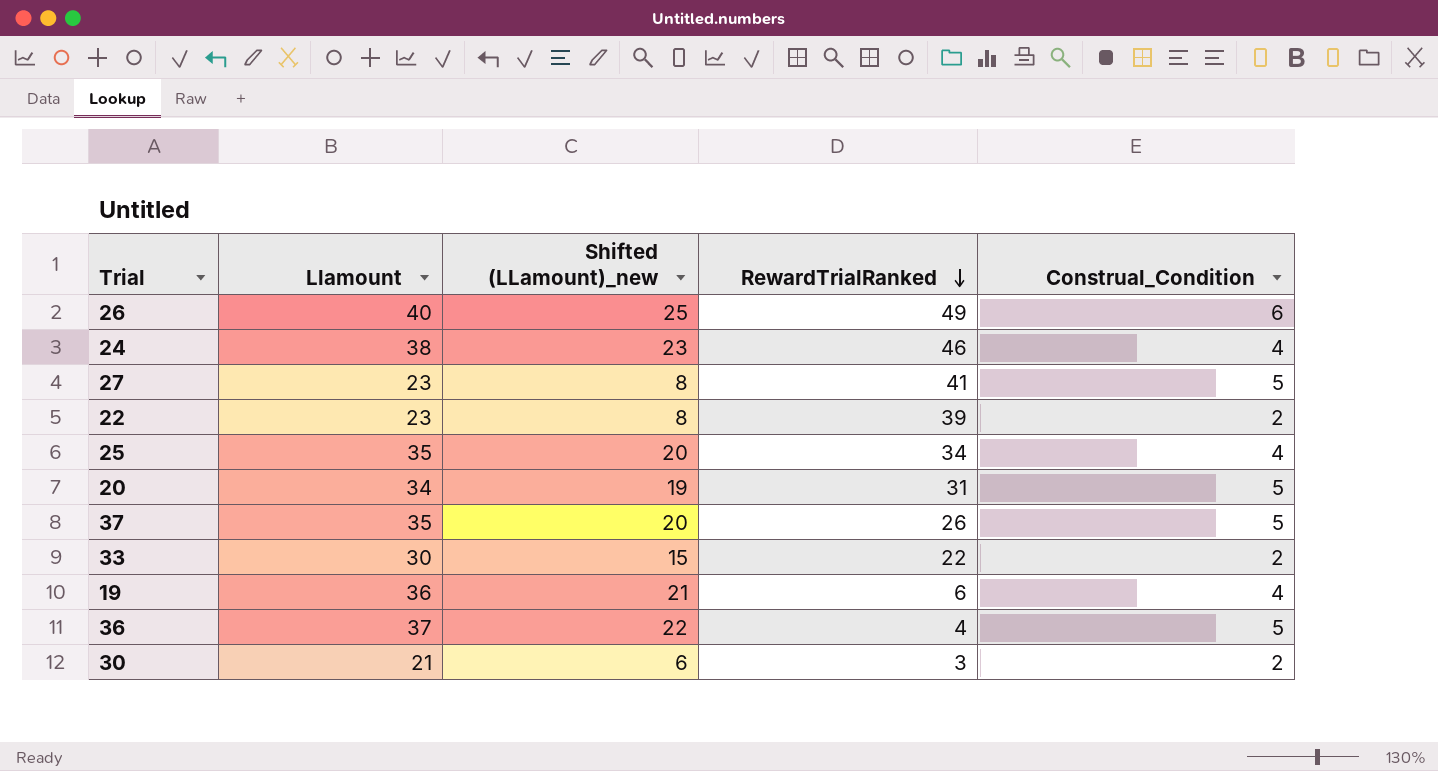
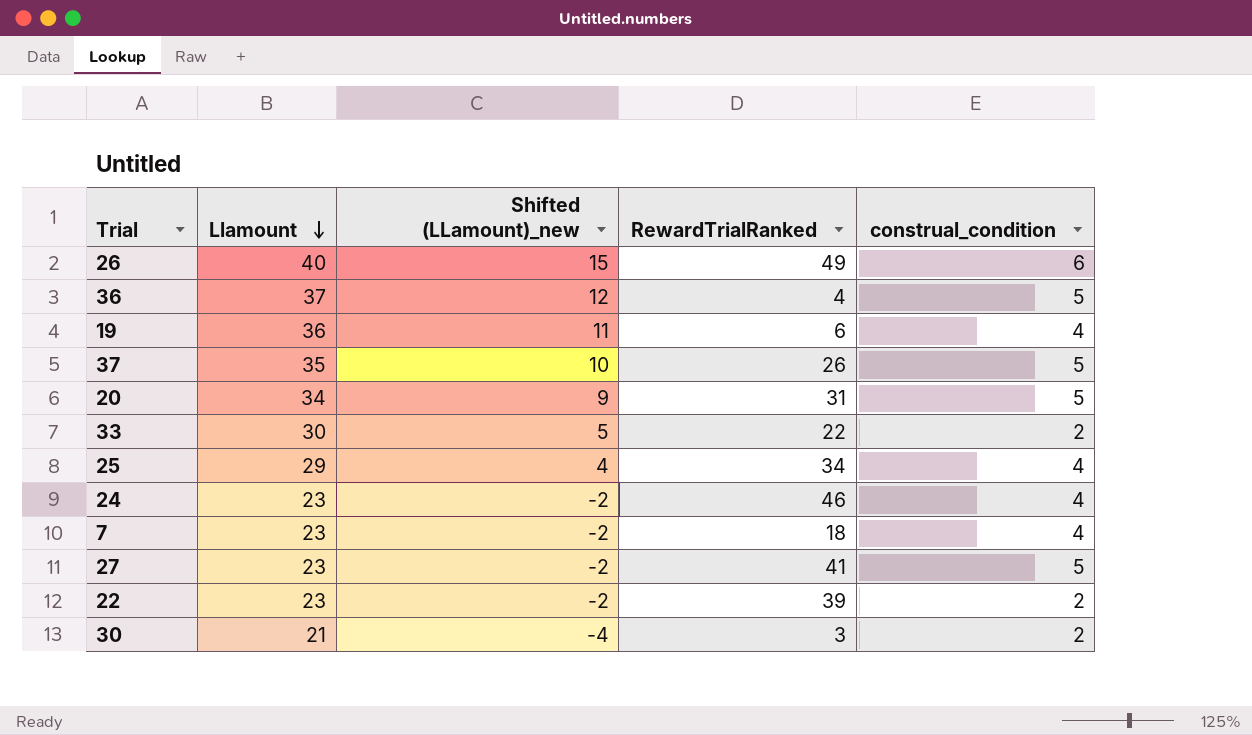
row order: RewardTrialRanked descending -> Llamount descending
column Shifted (LLamount)_new | formula: [Llamount] - 15 -> [Llamount] - 25
column name: Construal_Condition -> construal_condition
25 | Llamount: 35 -> 29
24 | Llamount: 38 -> 23
row 7: none -> 23 | -2 | 18 | 4

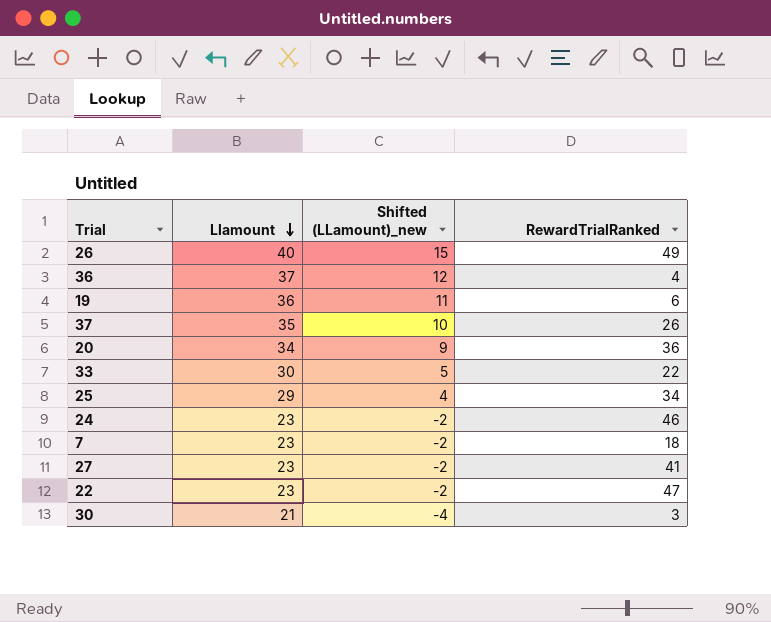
column construal_condition | position: 5 -> none
20 | RewardTrialRanked: 31 -> 36
22 | RewardTrialRanked: 39 -> 47

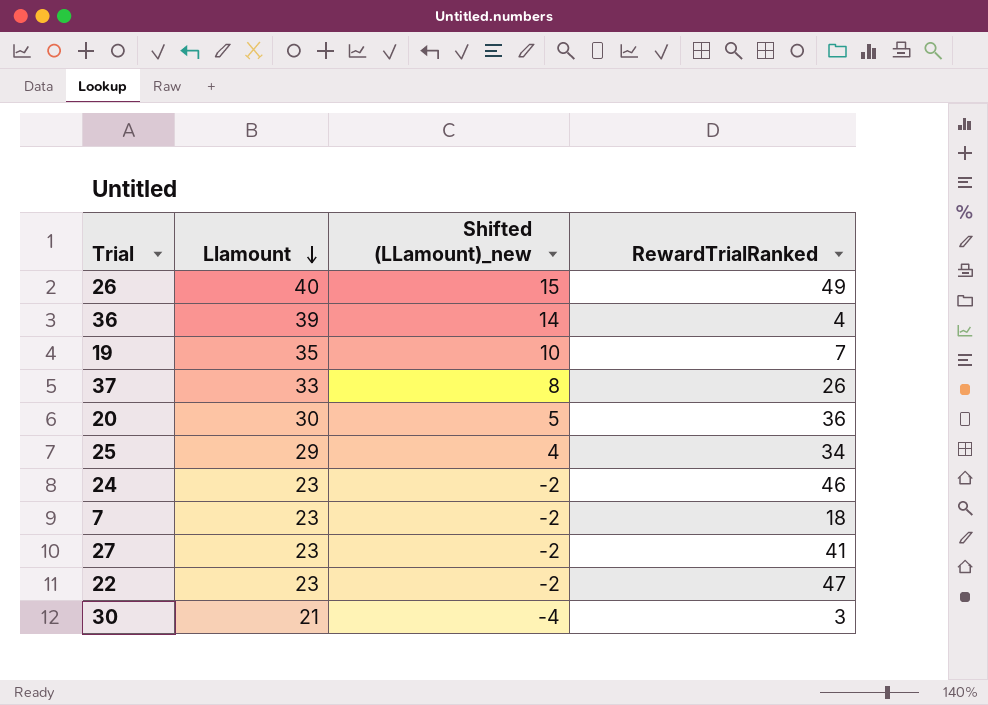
row 33: 30 | 5 | 22 -> none
36 | Llamount: 37 -> 39
36 | Shifted (LLamount)_new: 12 -> 14
19 | Llamount: 36 -> 35
19 | Shifted (LLamount)_new: 11 -> 10
19 | RewardTrialRanked: 6 -> 7
37 | Llamount: 35 -> 33
37 | Shifted (LLamount)_new: 10 -> 8
20 | Llamount: 34 -> 30
20 | Shifted (LLamount)_new: 9 -> 5

